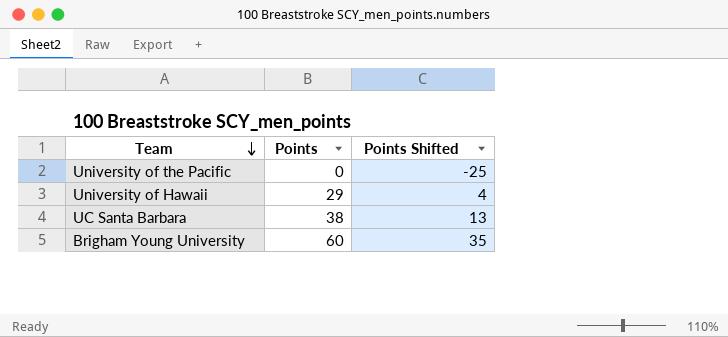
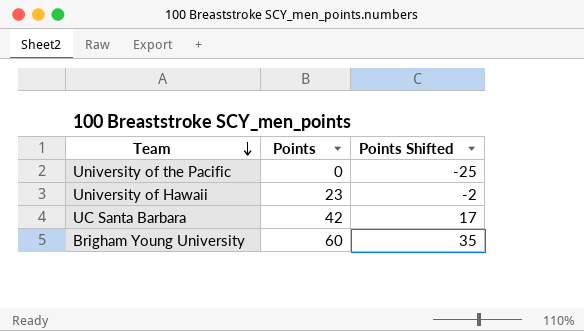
University of Hawaii | Points: 29 -> 23
University of Hawaii | Points Shifted: 4 -> -2
UC Santa Barbara | Points: 38 -> 42
UC Santa Barbara | Points Shifted: 13 -> 17

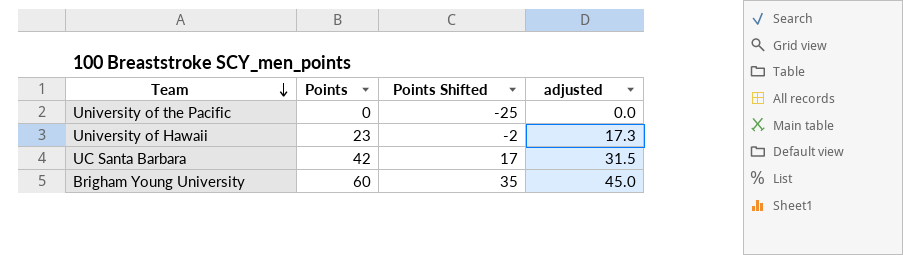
column adjusted | formula: none -> [Points] * 0.75

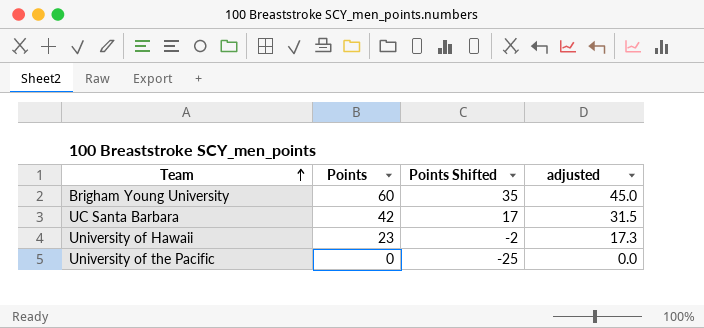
row order: Team descending -> Team ascending

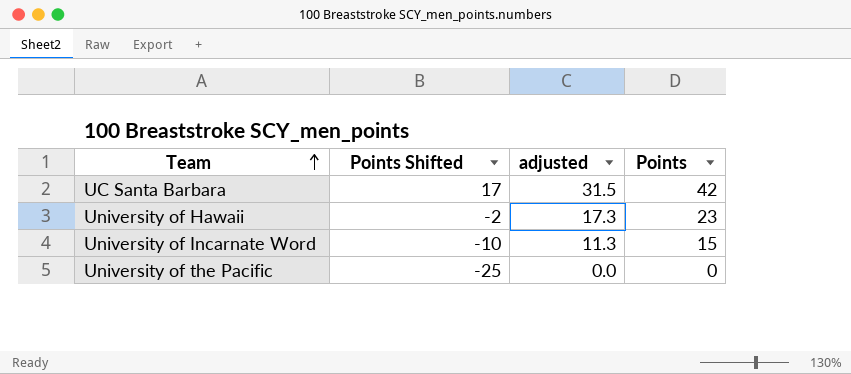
column Points | position: 2 -> 4
row Brigham Young University: 60 | 35 | 45.0 -> none
row University of Incarnate Word: none -> -10 | 11.3 | 15

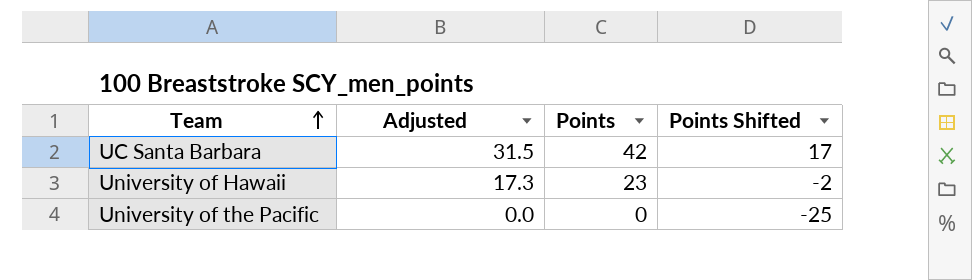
column name: adjusted -> Adjusted
column Points Shifted | position: 2 -> 4
row University of Incarnate Word: -10 | 11.3 | 15 -> none

